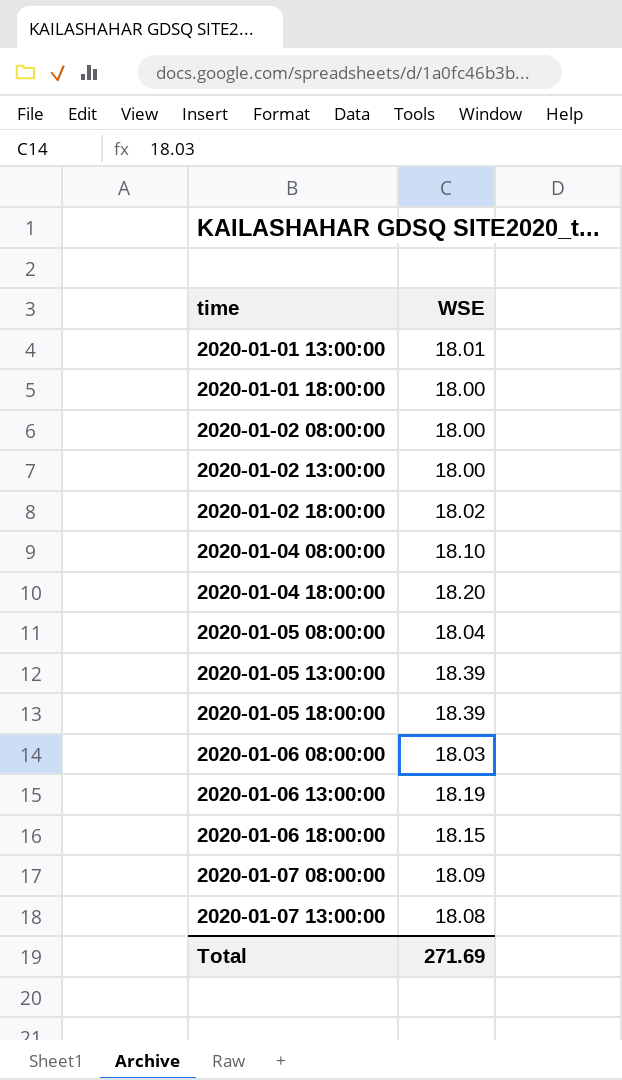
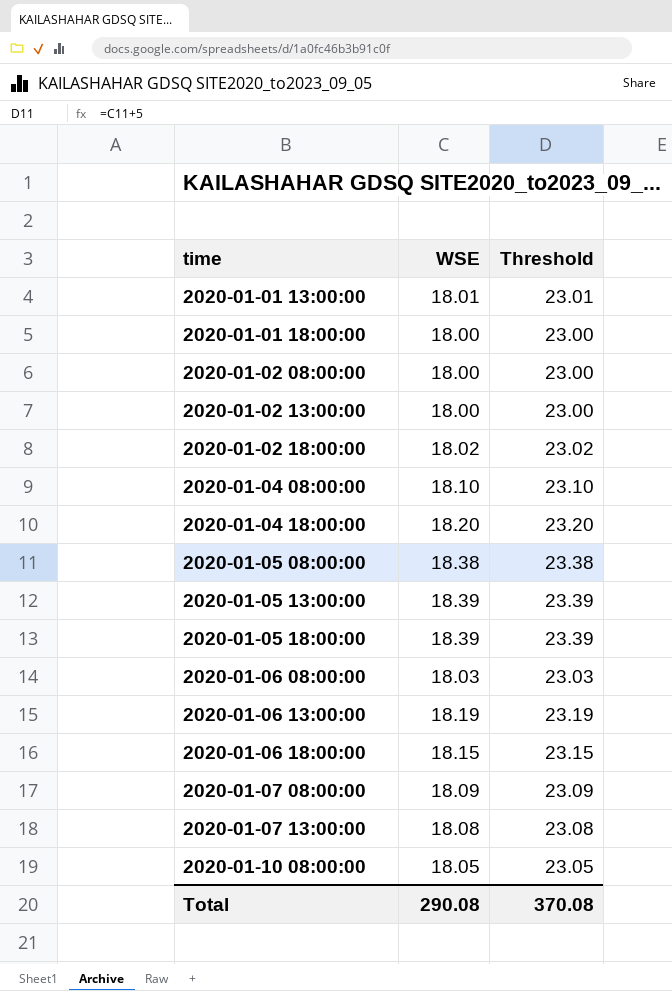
column Threshold | formula: none -> [WSE] + 5
2020-01-05 08:00:00 | WSE: 18.04 -> 18.38
row 2020-01-10 08:00:00: none -> 18.05 | 23.05
Total | WSE: 271.69 -> 290.08

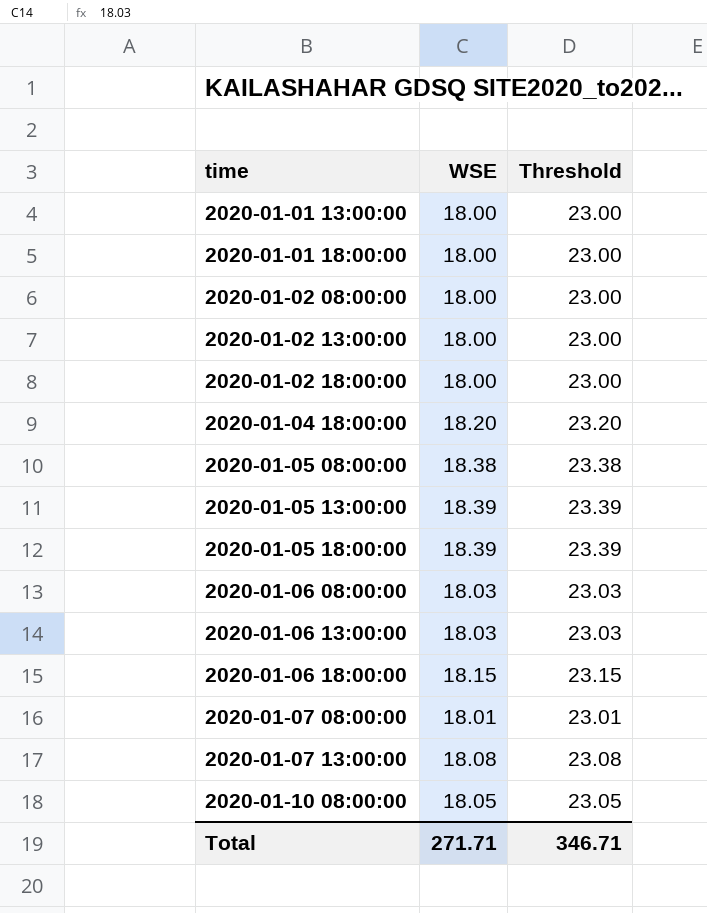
row 2020-01-04 08:00:00: 18.10 | 23.10 -> none
2020-01-01 13:00:00 | WSE: 18.01 -> 18.00
2020-01-01 13:00:00 | Threshold: 23.01 -> 23.00
2020-01-02 18:00:00 | WSE: 18.02 -> 18.00
2020-01-02 18:00:00 | Threshold: 23.02 -> 23.00
2020-01-06 13:00:00 | WSE: 18.19 -> 18.03
2020-01-06 13:00:00 | Threshold: 23.19 -> 23.03
2020-01-07 08:00:00 | WSE: 18.09 -> 18.01
2020-01-07 08:00:00 | Threshold: 23.09 -> 23.01
Total | WSE: 290.08 -> 271.71
Total | Threshold: 370.08 -> 346.71

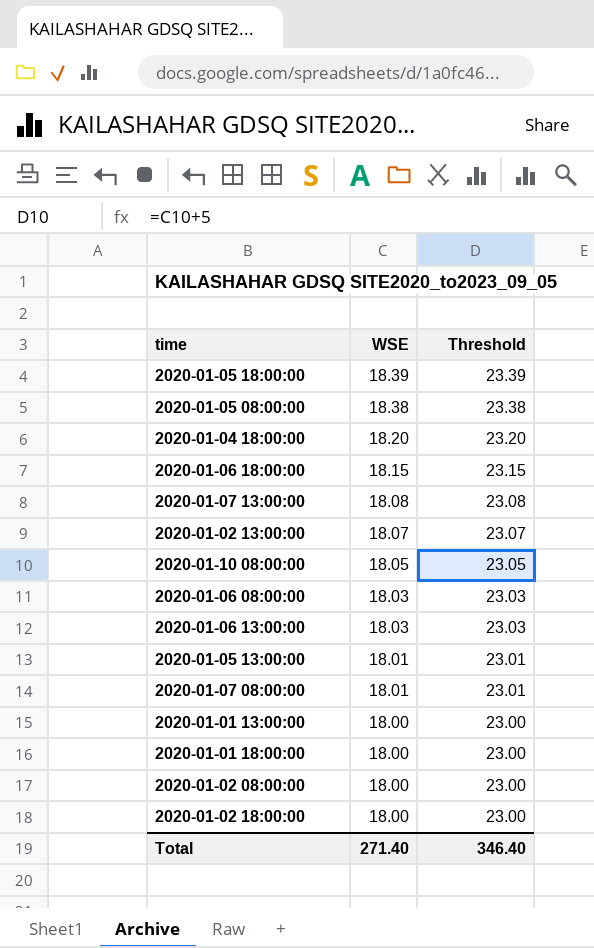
row order: time ascending -> WSE descending
2020-01-02 13:00:00 | WSE: 18.00 -> 18.07
2020-01-02 13:00:00 | Threshold: 23.00 -> 23.07
2020-01-05 13:00:00 | WSE: 18.39 -> 18.01
2020-01-05 13:00:00 | Threshold: 23.39 -> 23.01
Total | WSE: 271.71 -> 271.40
Total | Threshold: 346.71 -> 346.40

